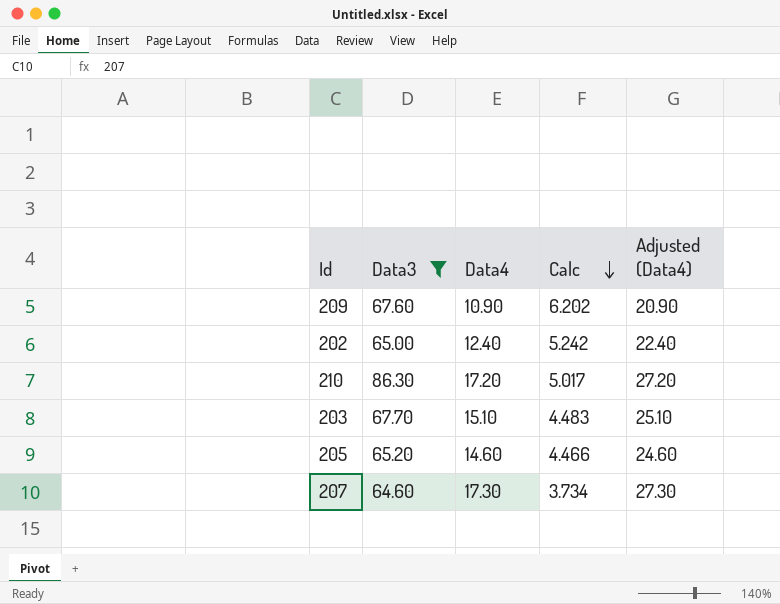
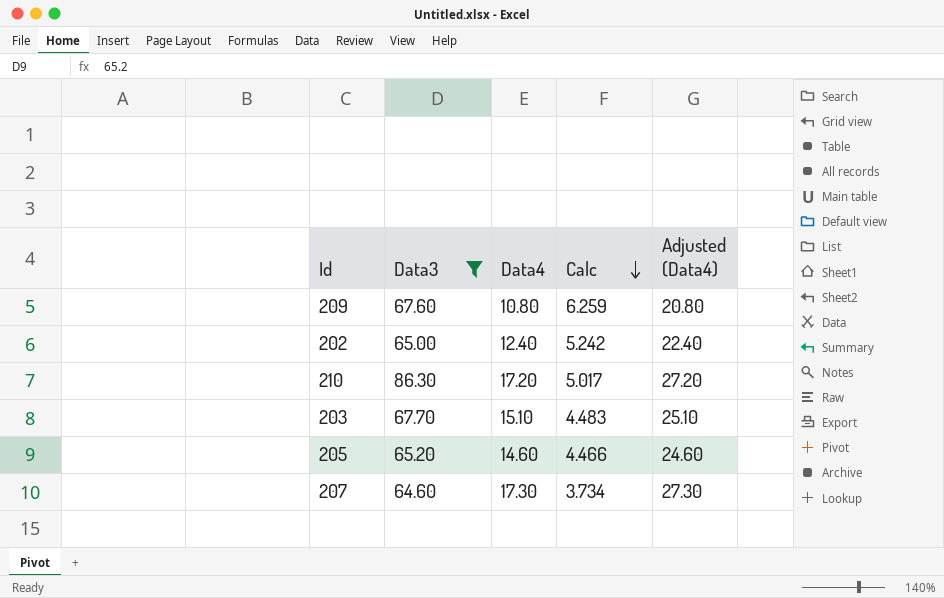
209 | Data4: 10.90 -> 10.80
209 | Calc: 6.202 -> 6.259
209 | Adjusted (Data4): 20.90 -> 20.80

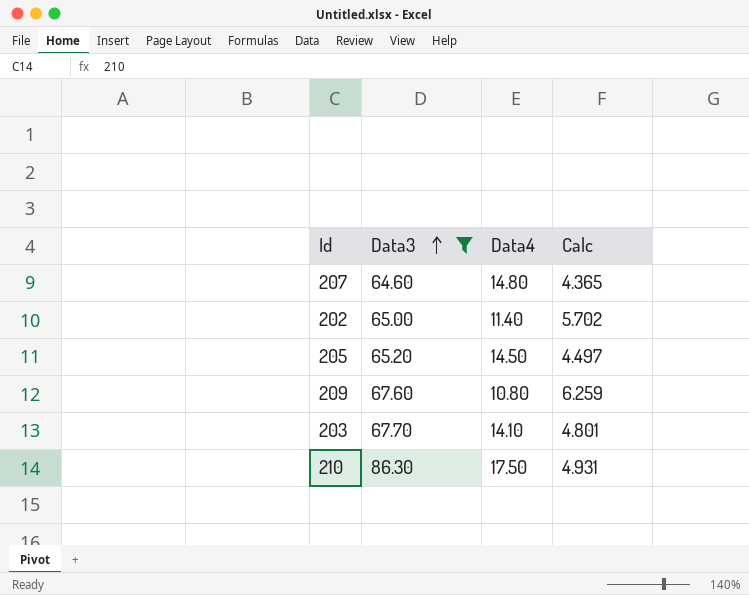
row order: Calc descending -> Data3 ascending
column Adjusted (Data4) | formula: [Data4] + 10 -> none
207 | Data4: 17.30 -> 14.80
207 | Calc: 3.734 -> 4.365
202 | Data4: 12.40 -> 11.40
202 | Calc: 5.242 -> 5.702
205 | Data4: 14.60 -> 14.50
205 | Calc: 4.466 -> 4.497
203 | Data4: 15.10 -> 14.10
203 | Calc: 4.483 -> 4.801
210 | Data4: 17.20 -> 17.50
210 | Calc: 5.017 -> 4.931

